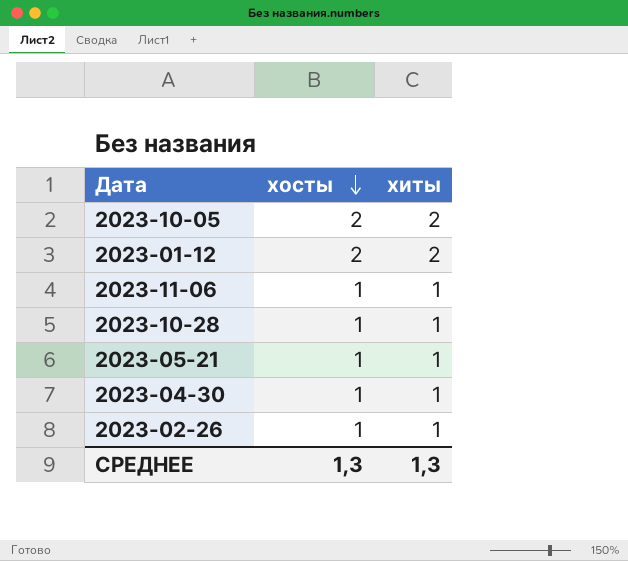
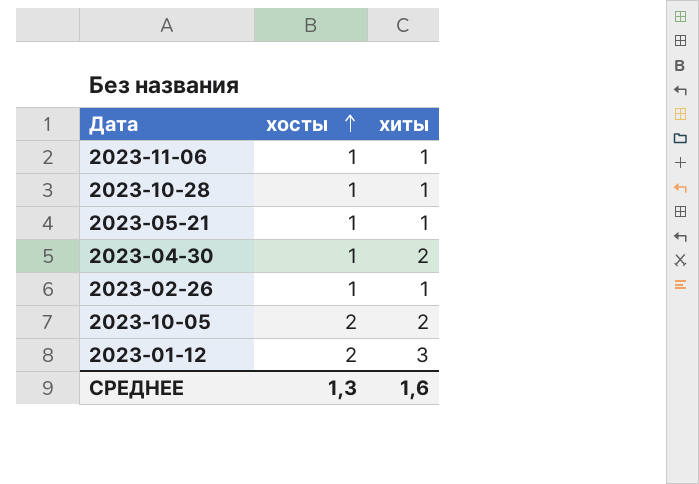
row order: хосты descending -> хосты ascending
2023-04-30 | хиты: 1 -> 2
2023-01-12 | хиты: 2 -> 3
СРЕДНЕЕ | хиты: 1,3 -> 1,6

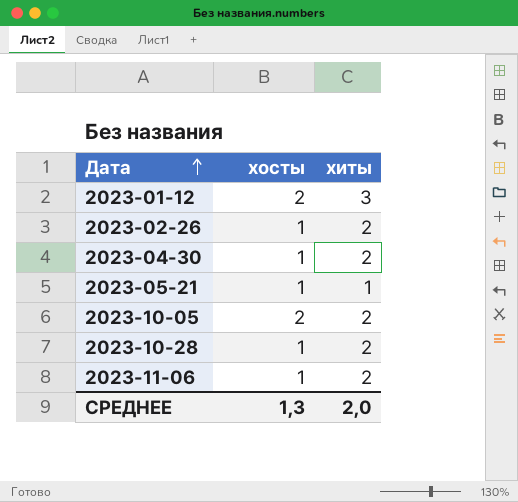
row order: хосты ascending -> Дата ascending
2023-02-26 | хиты: 1 -> 2
2023-10-28 | хиты: 1 -> 2
2023-11-06 | хиты: 1 -> 2
СРЕДНЕЕ | хиты: 1,6 -> 2,0

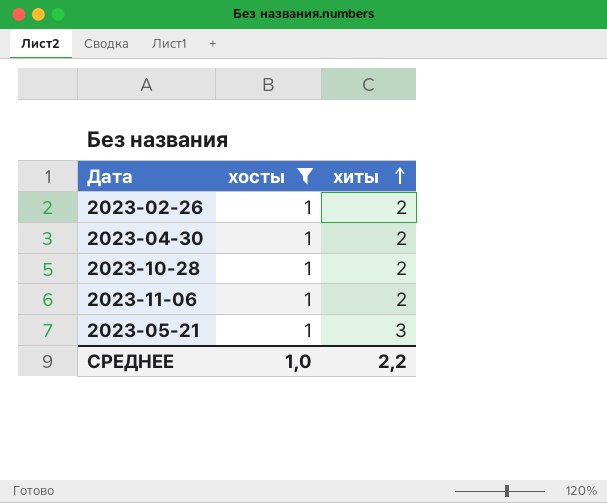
filter: none -> хосты = 1
row order: Дата ascending -> хиты ascending
2023-05-21 | хиты: 1 -> 3
СРЕДНЕЕ | хосты: 1,3 -> 1,0
СРЕДНЕЕ | хиты: 2,0 -> 2,2

